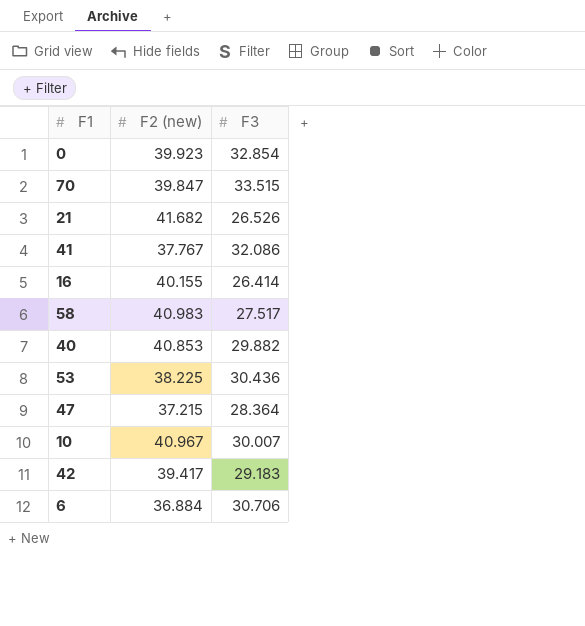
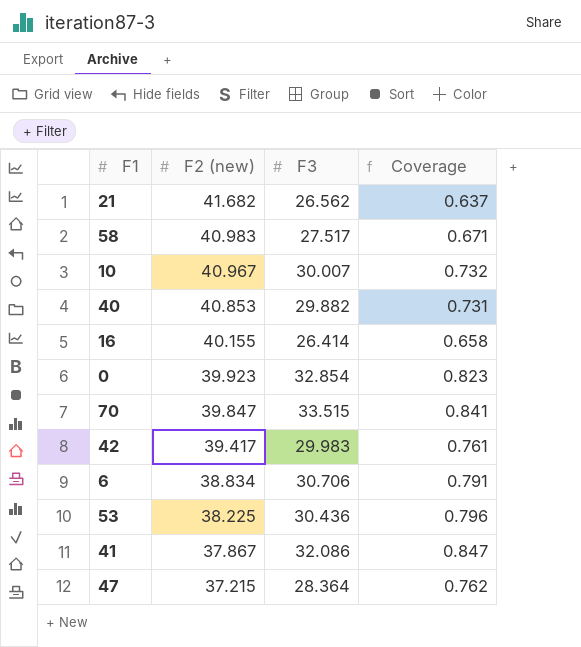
row order: none -> F2 (new) descending
column Coverage | formula: none -> [F3] / [F2 (new)]
21 | F3: 26.526 -> 26.562
42 | F3: 29.183 -> 29.983
6 | F2 (new): 36.884 -> 38.834
41 | F2 (new): 37.767 -> 37.867

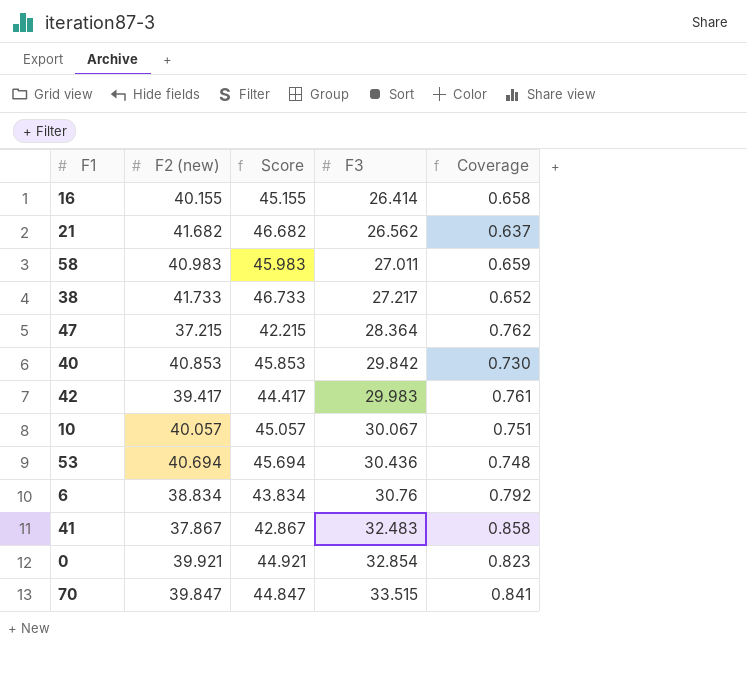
row order: F2 (new) descending -> F3 ascending
column Score | formula: none -> [F2 (new)] + 5
58 | F3: 27.517 -> 27.011
58 | Coverage: 0.671 -> 0.659
row 38: none -> 41.733 | 46.733 | 27.217 | 0.652
40 | F3: 29.882 -> 29.842
40 | Coverage: 0.731 -> 0.730
10 | F2 (new): 40.967 -> 40.057
10 | F3: 30.007 -> 30.067
10 | Coverage: 0.732 -> 0.751
53 | F2 (new): 38.225 -> 40.694
53 | Coverage: 0.796 -> 0.748
6 | F3: 30.706 -> 30.76
6 | Coverage: 0.791 -> 0.792
41 | F3: 32.086 -> 32.483
41 | Coverage: 0.847 -> 0.858
0 | F2 (new): 39.923 -> 39.921

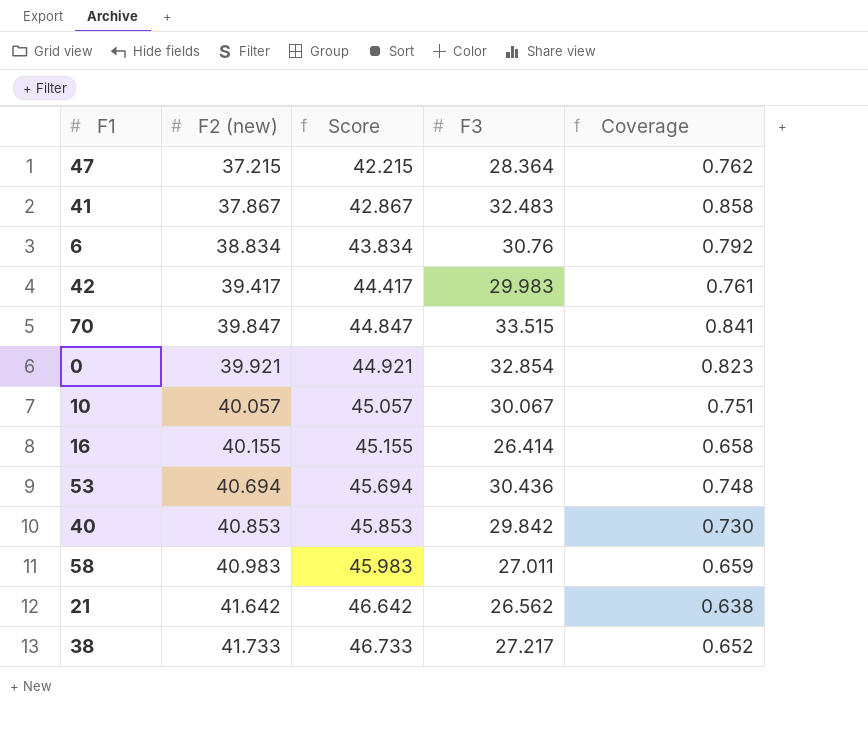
row order: F3 ascending -> F2 (new) ascending
21 | F2 (new): 41.682 -> 41.642
21 | Score: 46.682 -> 46.642
21 | Coverage: 0.637 -> 0.638

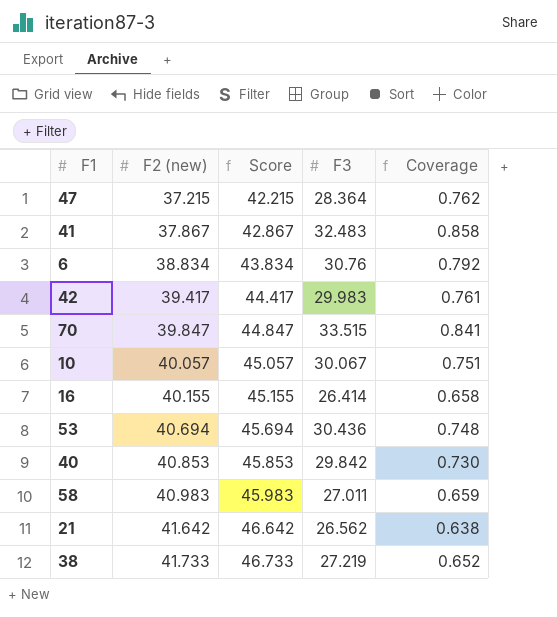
row 0: 39.921 | 44.921 | 32.854 | 0.823 -> none
38 | F3: 27.217 -> 27.219

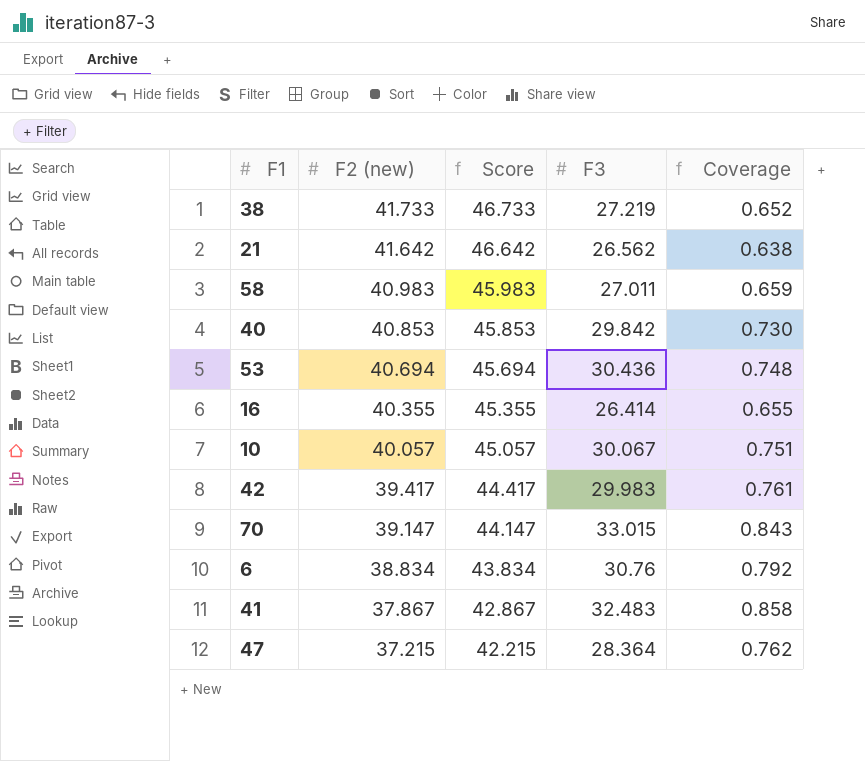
row order: F2 (new) ascending -> F2 (new) descending
16 | F2 (new): 40.155 -> 40.355
16 | Score: 45.155 -> 45.355
16 | Coverage: 0.658 -> 0.655
70 | F2 (new): 39.847 -> 39.147
70 | Score: 44.847 -> 44.147
70 | F3: 33.515 -> 33.015
70 | Coverage: 0.841 -> 0.843

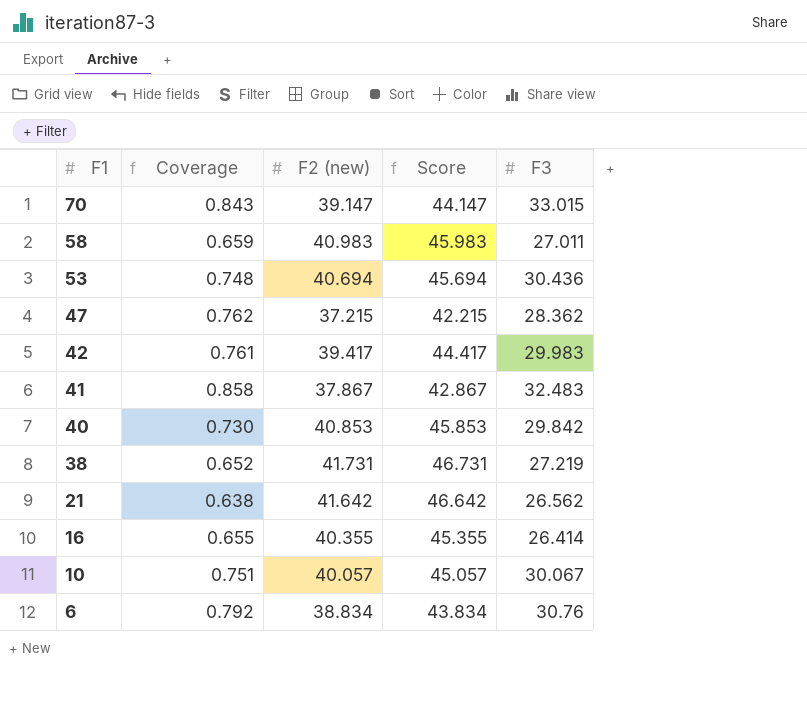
row order: F2 (new) descending -> F1 descending
column Coverage | position: 5 -> 2
47 | F3: 28.364 -> 28.362
38 | F2 (new): 41.733 -> 41.731
38 | Score: 46.733 -> 46.731

